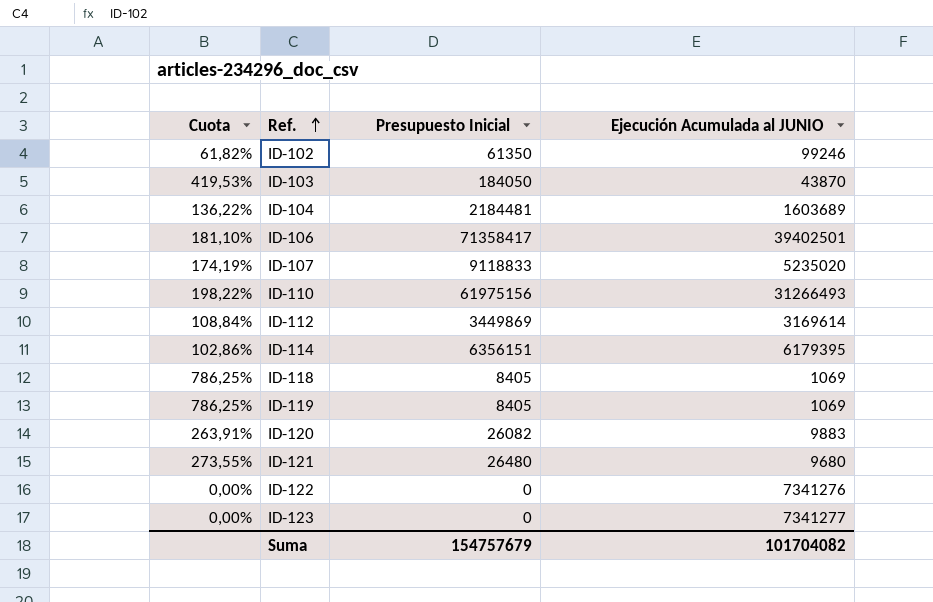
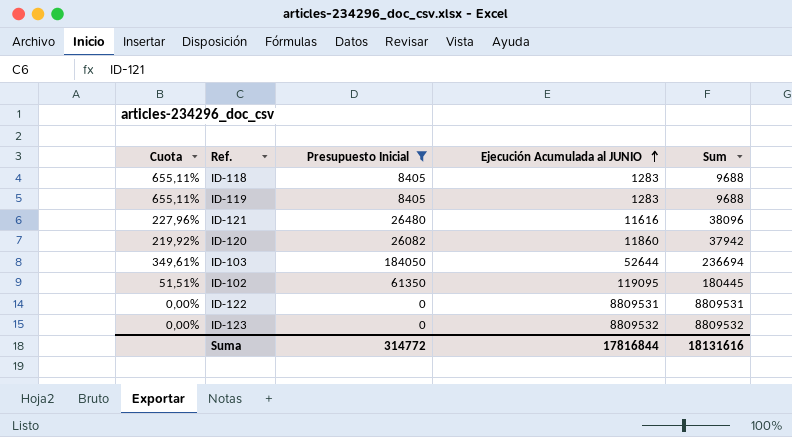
filter: none -> Presupuesto Inicial <= 184050
row order: Ref. ascending -> Ejecución Acumulada al JUNIO ascending
column Sum | formula: none -> [Presupuesto Inicial] + [Ejecución Acumulada al JUNIO]
ID-118 | Cuota: 786,25% -> 655,11%
ID-118 | Ejecución Acumulada al JUNIO: 1069 -> 1283
ID-119 | Cuota: 786,25% -> 655,11%
ID-119 | Ejecución Acumulada al JUNIO: 1069 -> 1283
ID-121 | Cuota: 273,55% -> 227,96%
ID-121 | Ejecución Acumulada al JUNIO: 9680 -> 11616
ID-120 | Cuota: 263,91% -> 219,92%
ID-120 | Ejecución Acumulada al JUNIO: 9883 -> 11860
ID-103 | Cuota: 419,53% -> 349,61%
ID-103 | Ejecución Acumulada al JUNIO: 43870 -> 52644
ID-102 | Cuota: 61,82% -> 51,51%
ID-102 | Ejecución Acumulada al JUNIO: 99246 -> 119095
ID-122 | Ejecución Acumulada al JUNIO: 7341276 -> 8809531
ID-123 | Ejecución Acumulada al JUNIO: 7341277 -> 8809532
Suma | Presupuesto Inicial: 154757679 -> 314772
Suma | Ejecución Acumulada al JUNIO: 101704082 -> 17816844

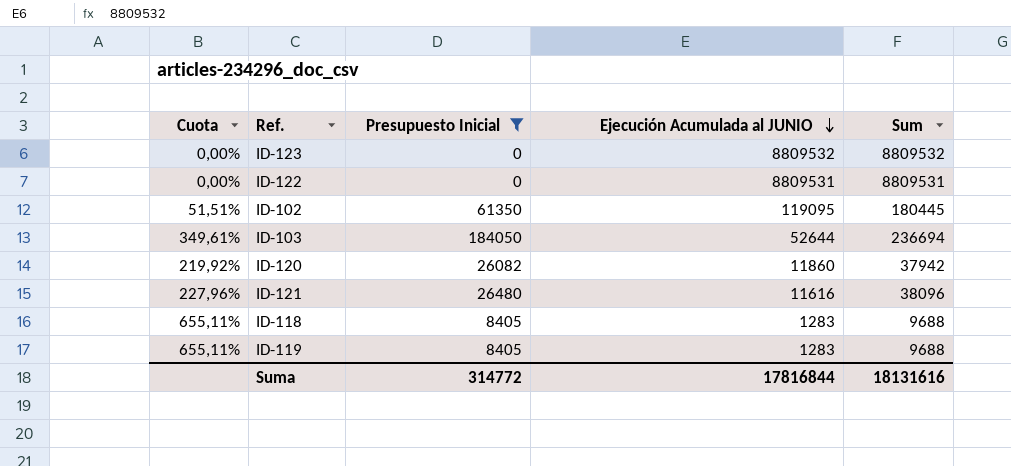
row order: Ejecución Acumulada al JUNIO ascending -> Ejecución Acumulada al JUNIO descending

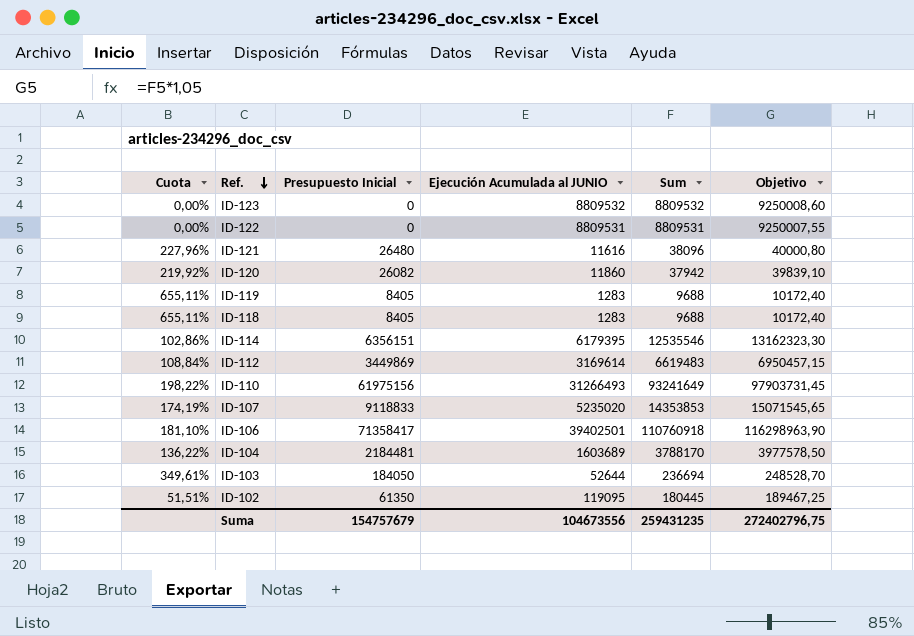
filter: Presupuesto Inicial <= 184050 -> none
row order: Ejecución Acumulada al JUNIO descending -> Ref. descending
column Objetivo | formula: none -> [Sum] * 1,05
Suma | Presupuesto Inicial: 314772 -> 154757679
Suma | Ejecución Acumulada al JUNIO: 17816844 -> 104673556
Suma | Sum: 18131616 -> 259431235

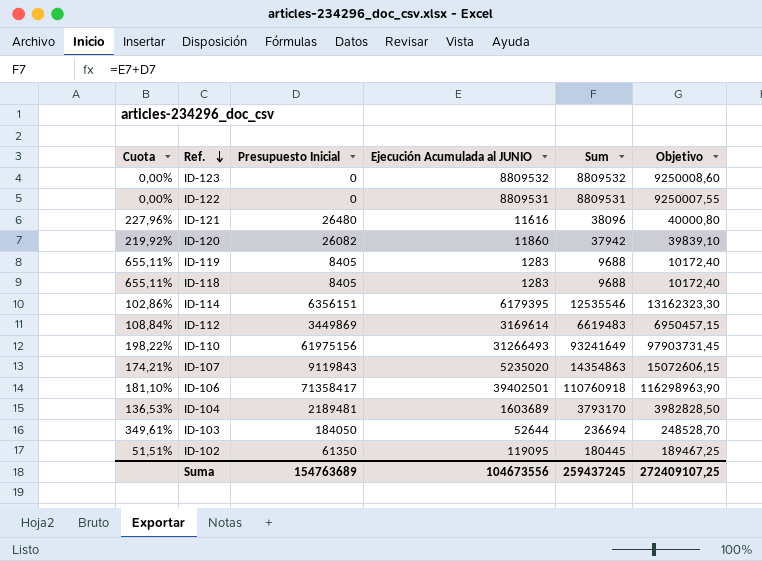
ID-107 | Cuota: 174,19% -> 174,21%
ID-107 | Presupuesto Inicial: 9118833 -> 9119843
ID-107 | Sum: 14353853 -> 14354863
ID-107 | Objetivo: 15071545,65 -> 15072606,15
ID-104 | Cuota: 136,22% -> 136,53%
ID-104 | Presupuesto Inicial: 2184481 -> 2189481
ID-104 | Sum: 3788170 -> 3793170
ID-104 | Objetivo: 3977578,50 -> 3982828,50
Suma | Presupuesto Inicial: 154757679 -> 154763689
Suma | Sum: 259431235 -> 259437245
Suma | Objetivo: 272402796,75 -> 272409107,25

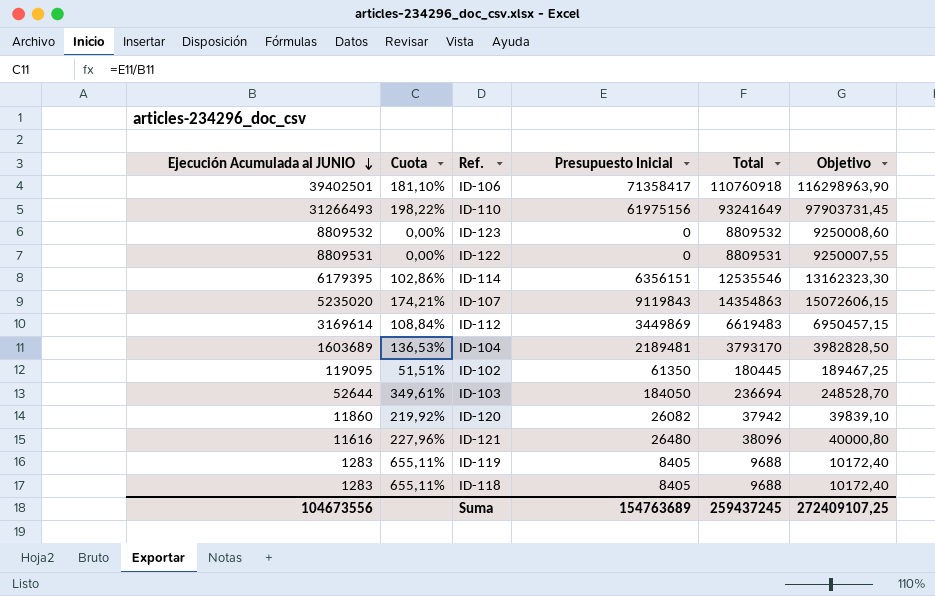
row order: Ref. descending -> Ejecución Acumulada al JUNIO descending
column Ejecución Acumulada al JUNIO | position: 4 -> 1
column name: Sum -> Total

